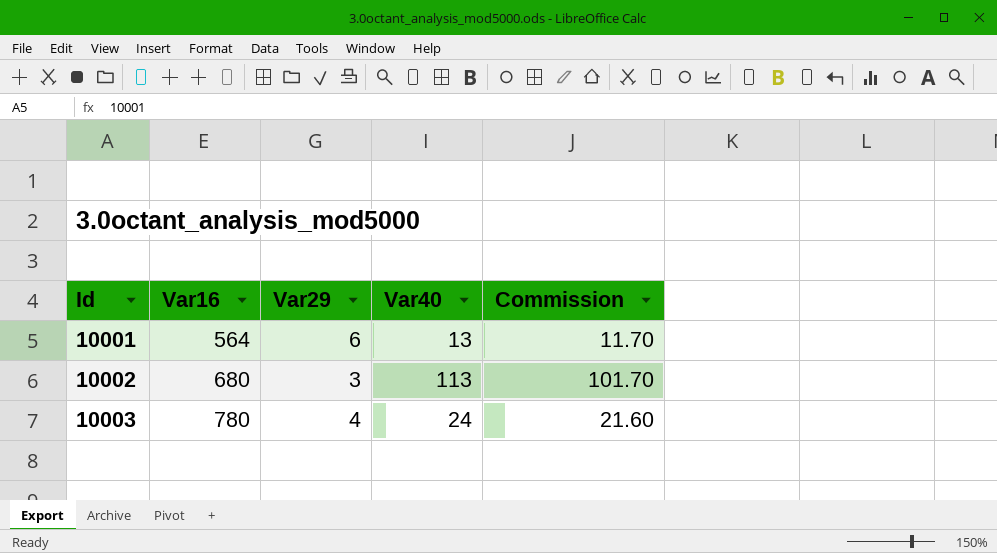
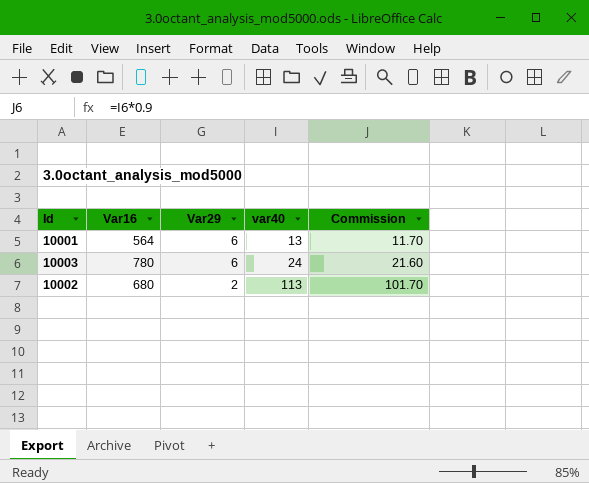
row order: Id ascending -> Var29 descending
column name: Var40 -> var40
10003 | Var29: 4 -> 6
10002 | Var29: 3 -> 2

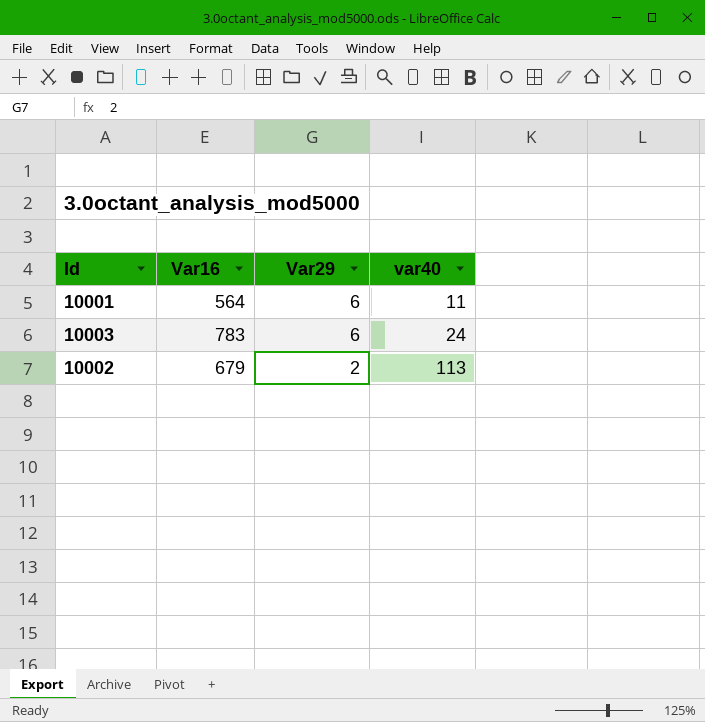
column Commission | formula: [var40] * 0.9 -> none
10001 | var40: 13 -> 11
10003 | Var16: 780 -> 783
10002 | Var16: 680 -> 679

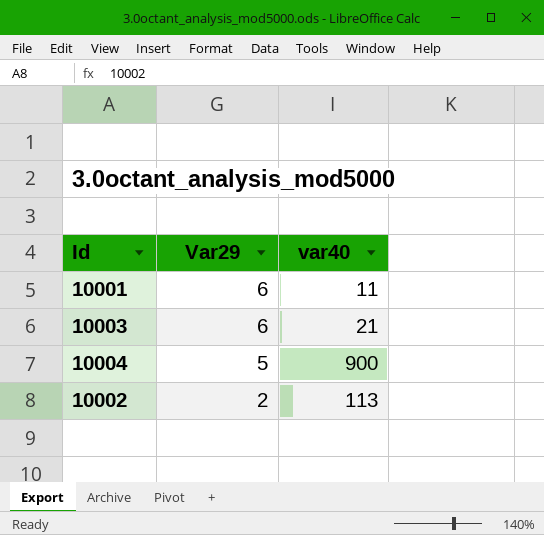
column Var16 | position: 2 -> none
10003 | var40: 24 -> 21
row 10004: none -> 5 | 900

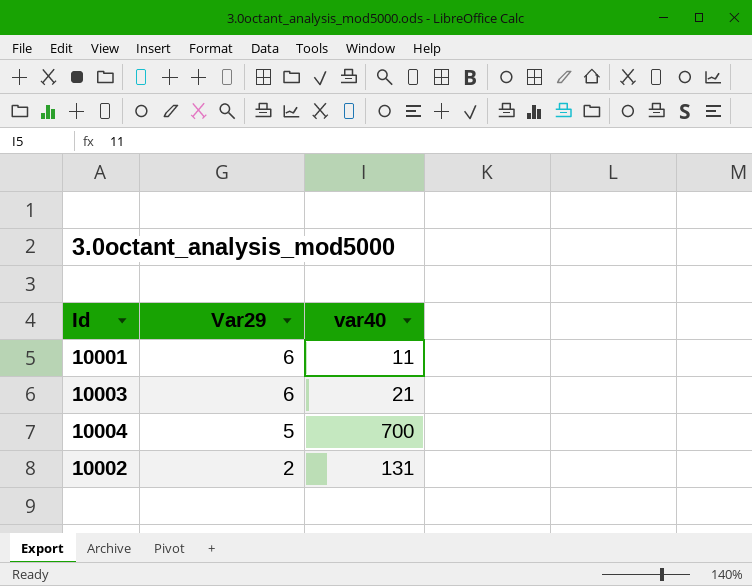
10004 | var40: 900 -> 700
10002 | var40: 113 -> 131

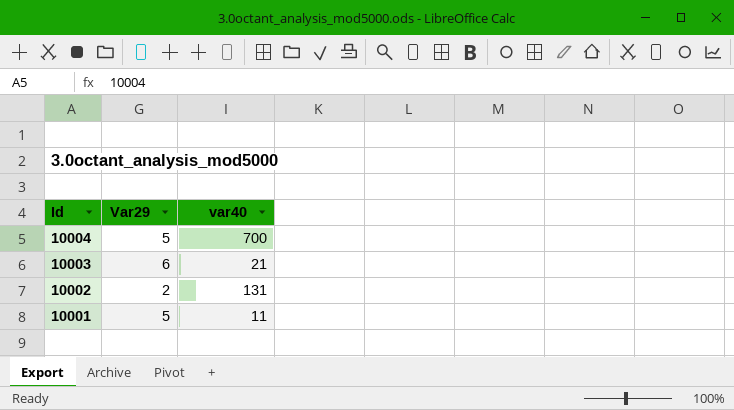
row order: Var29 descending -> Id descending
10001 | Var29: 6 -> 5

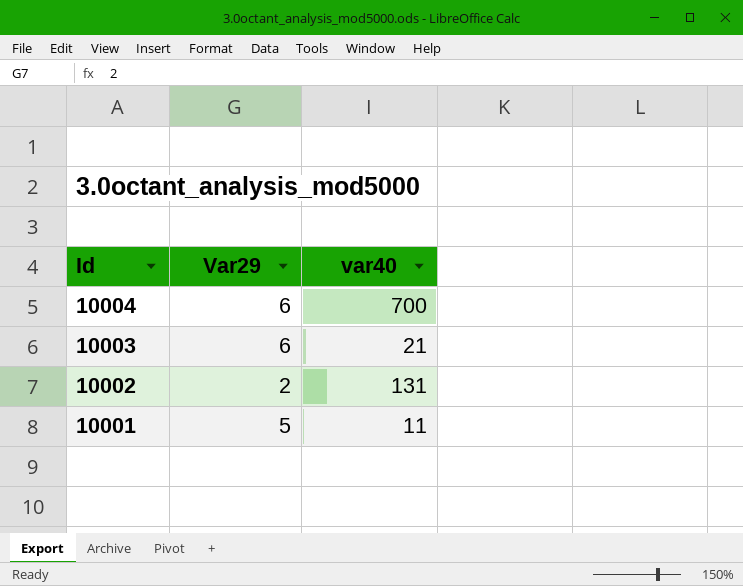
10004 | Var29: 5 -> 6

